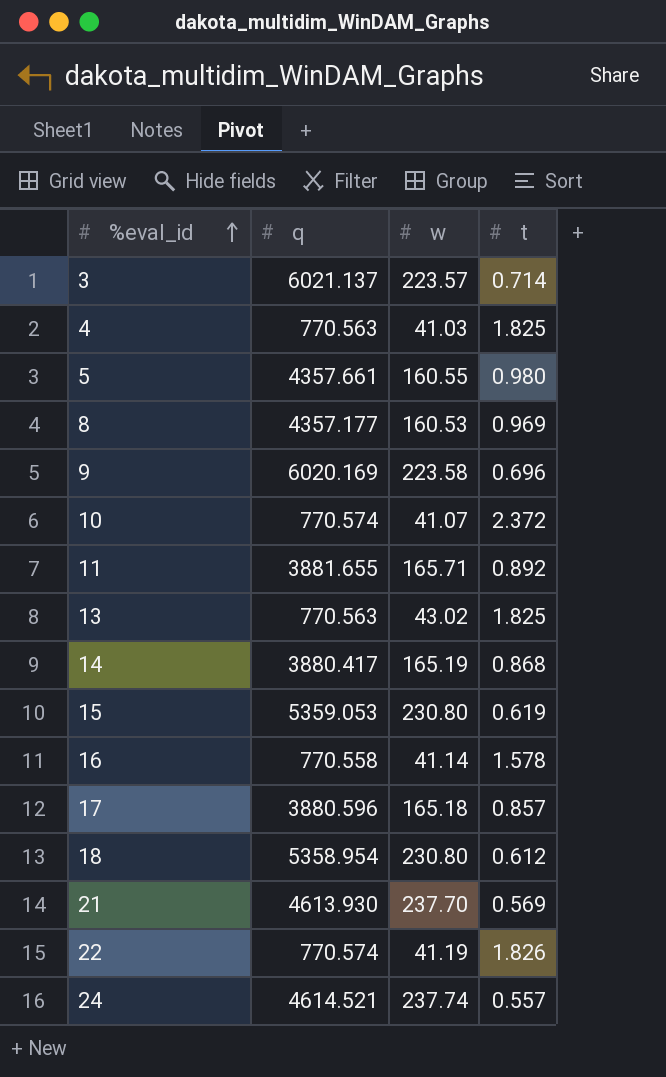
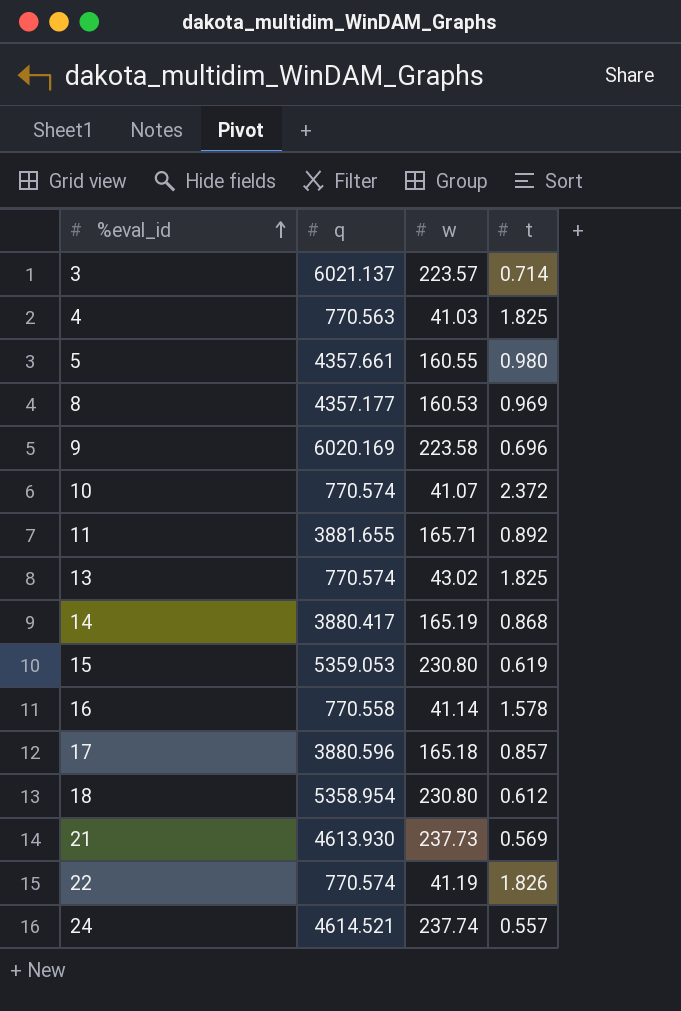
13 | q: 770.563 -> 770.574
21 | w: 237.70 -> 237.73

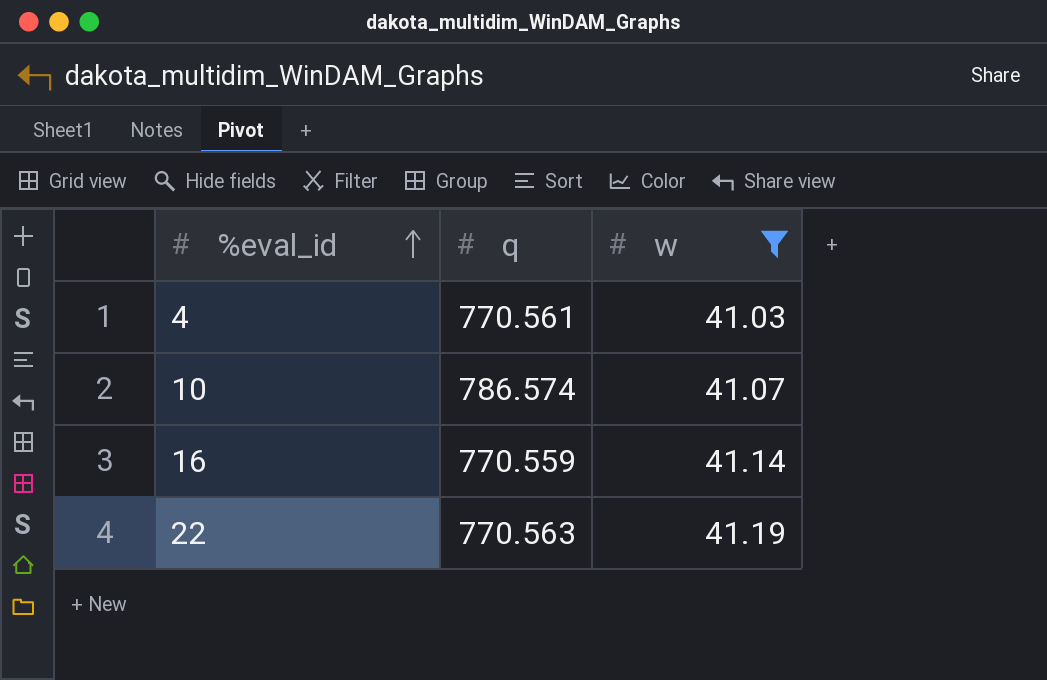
filter: none -> w <= 41.19
column t | position: 4 -> none
4 | q: 770.563 -> 770.561
10 | q: 770.574 -> 786.574
16 | q: 770.558 -> 770.559
22 | q: 770.574 -> 770.563

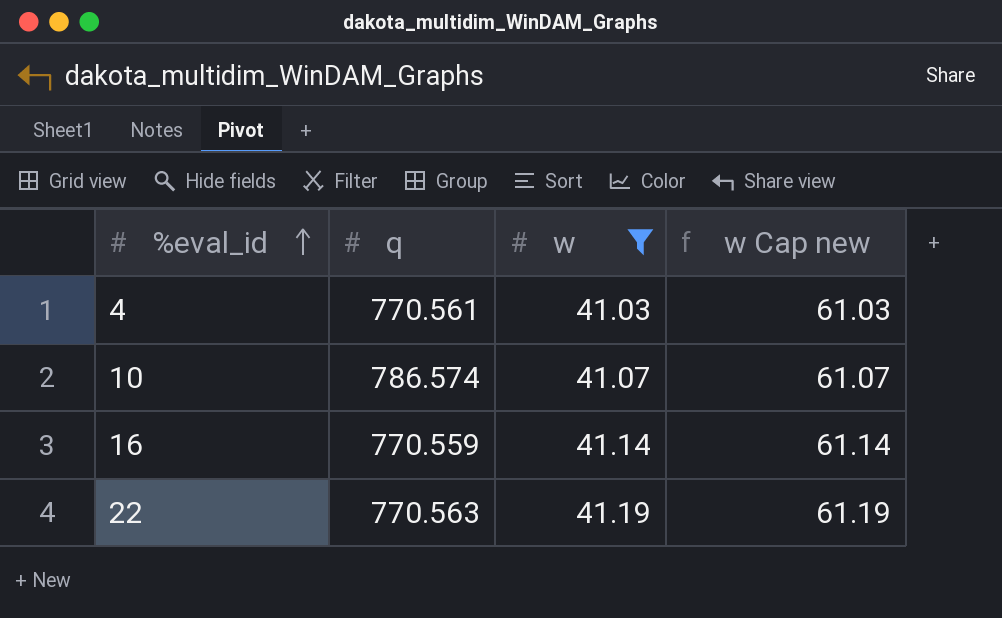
column w Cap new | formula: none -> [w] + 20

